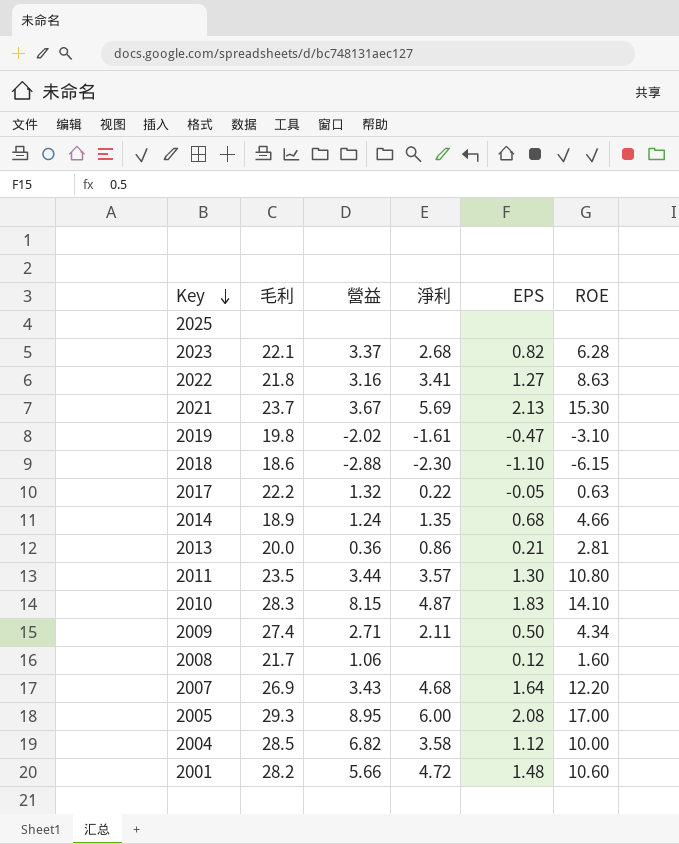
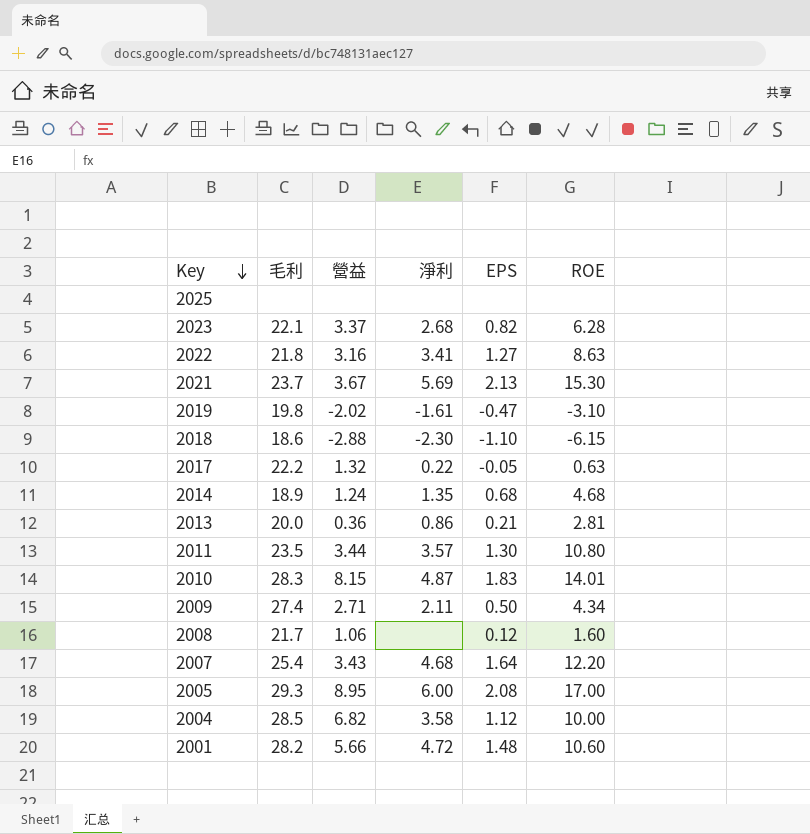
2014 | ROE: 4.66 -> 4.68
2010 | ROE: 14.10 -> 14.01
2007 | 毛利: 26.9 -> 25.4

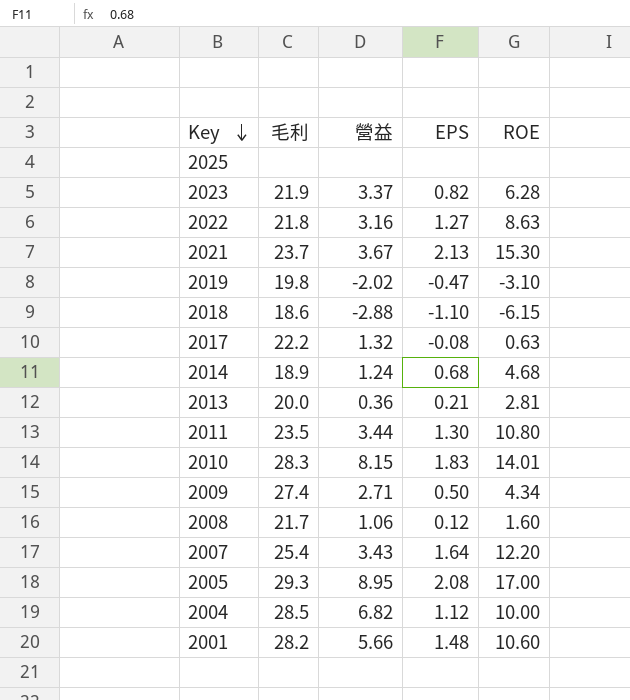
column 淨利 | position: 4 -> none
2023 | 毛利: 22.1 -> 21.9
2017 | EPS: -0.05 -> -0.08

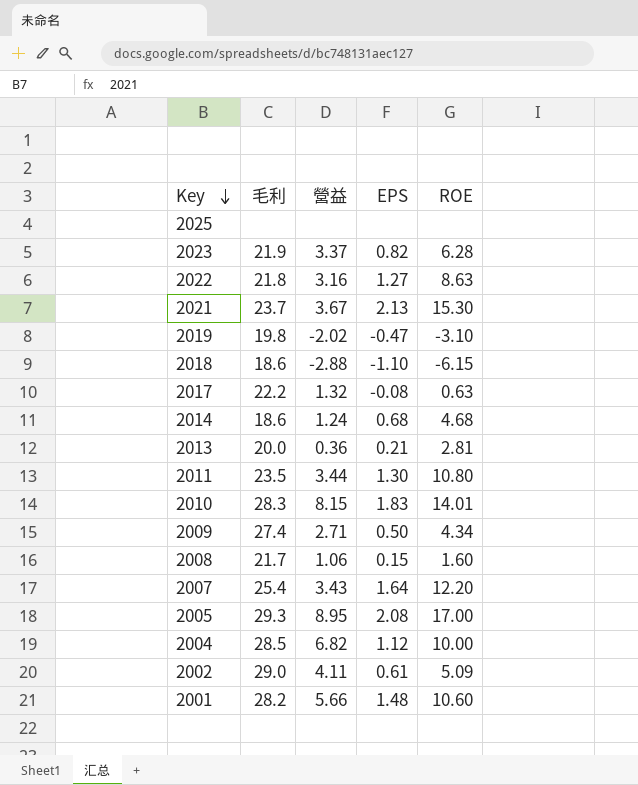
2014 | 毛利: 18.9 -> 18.6
2008 | EPS: 0.12 -> 0.15
row 2002: none -> 29.0 | 4.11 | 0.61 | 5.09

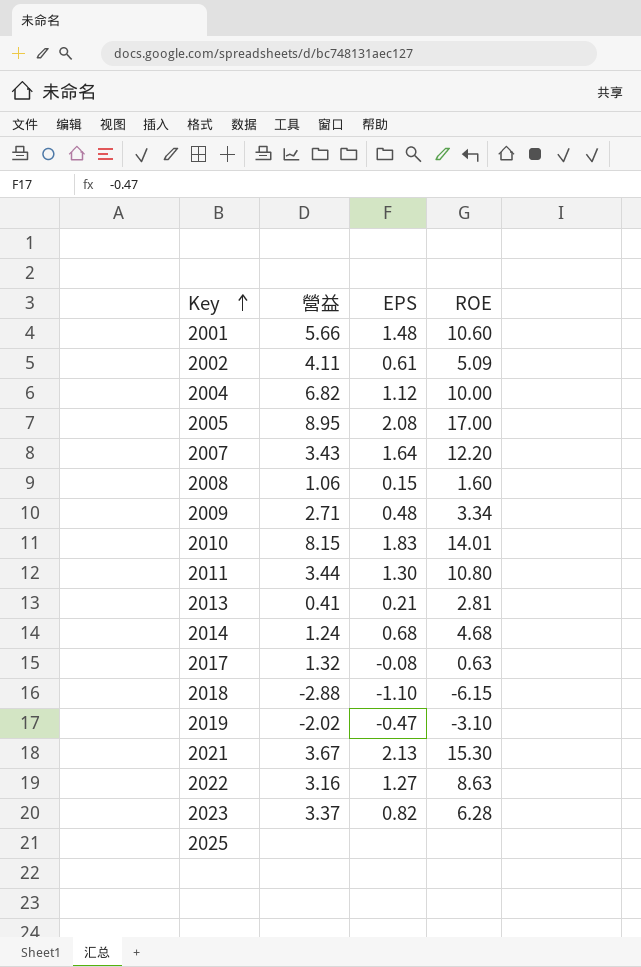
row order: Key descending -> Key ascending
column 毛利 | position: 2 -> none
2009 | EPS: 0.50 -> 0.48
2009 | ROE: 4.34 -> 3.34
2013 | 營益: 0.36 -> 0.41

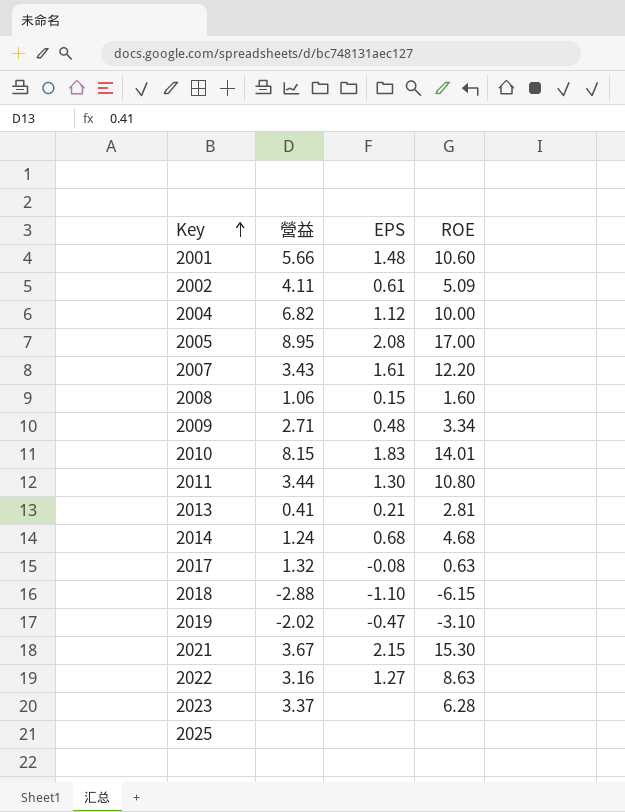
2007 | EPS: 1.64 -> 1.61
2021 | EPS: 2.13 -> 2.15
2023 | EPS: 0.82 -> none

